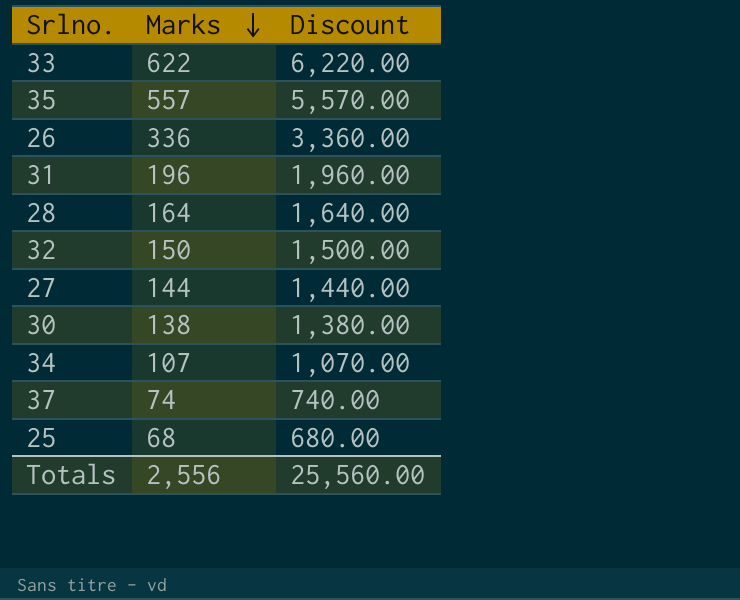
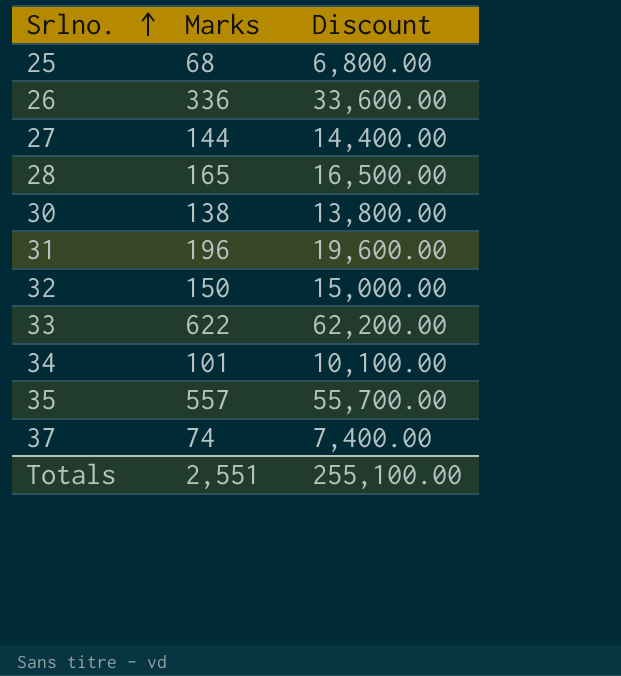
row order: Marks descending -> Srlno. ascending
column Discount | formula: [Marks] * 10 -> [Marks] * 100
28 | Marks: 164 -> 165
34 | Marks: 107 -> 101
Totals | Marks: 2,556 -> 2,551
Totals | Discount: 25,560.00 -> 255,100.00

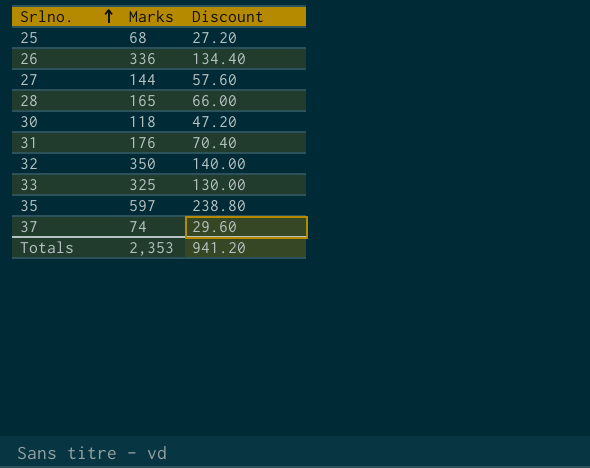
column Discount | formula: [Marks] * 100 -> [Marks] * 0.4
row 34: 101 | 10,100.00 -> none
30 | Marks: 138 -> 118
31 | Marks: 196 -> 176
32 | Marks: 150 -> 350
33 | Marks: 622 -> 325
35 | Marks: 557 -> 597
Totals | Marks: 2,551 -> 2,353
Totals | Discount: 255,100.00 -> 941.20

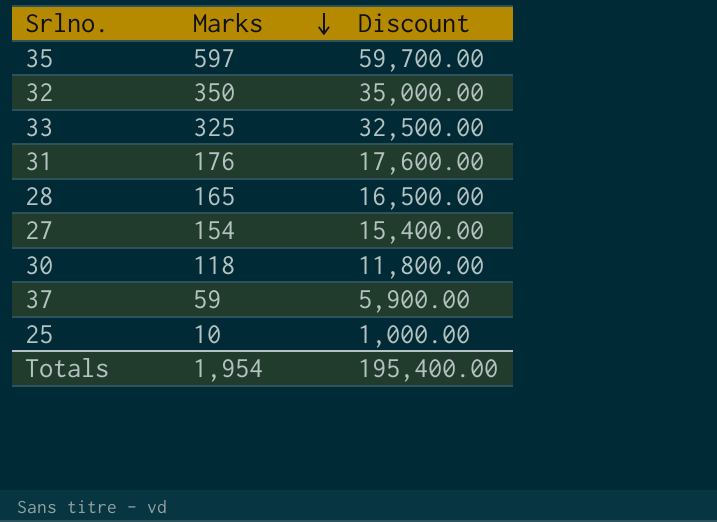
row order: Srlno. ascending -> Marks descending
column Discount | formula: [Marks] * 0.4 -> [Marks] * 100
row 26: 336 | 134.40 -> none
27 | Marks: 144 -> 154
37 | Marks: 74 -> 59
25 | Marks: 68 -> 10
Totals | Marks: 2,353 -> 1,954
Totals | Discount: 941.20 -> 195,400.00

